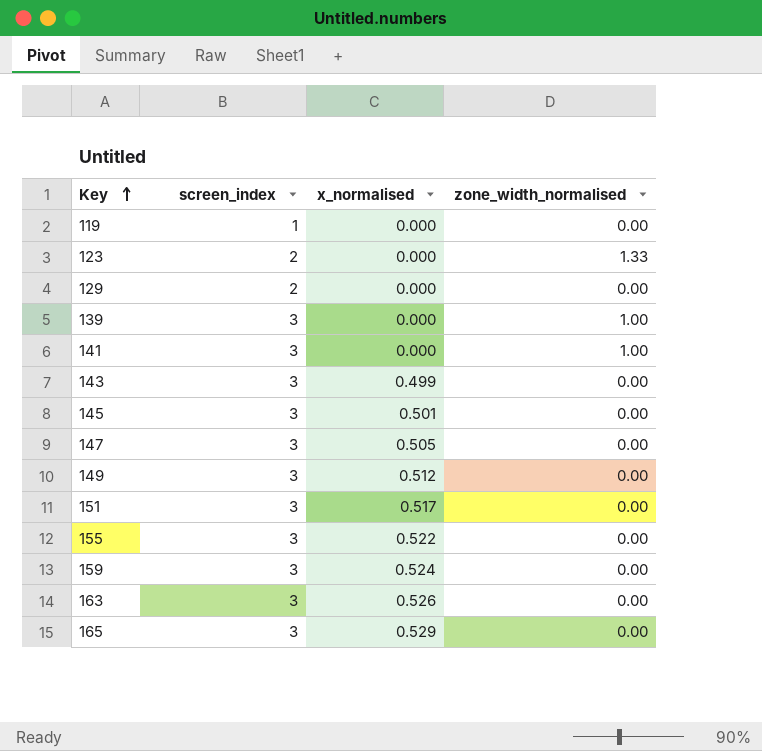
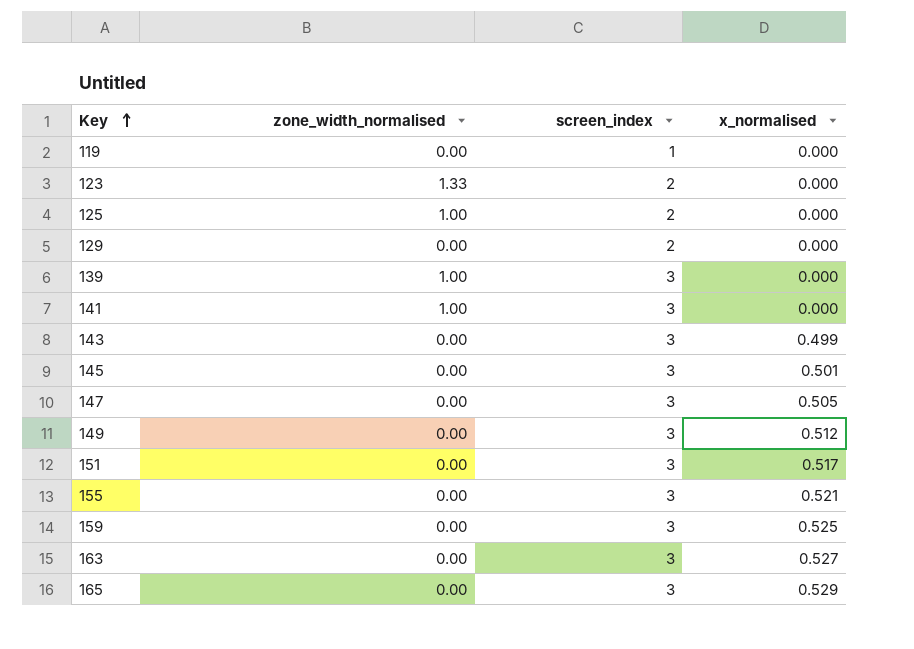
column zone_width_normalised | position: 4 -> 2
row 125: none -> 1.00 | 2 | 0.000
155 | x_normalised: 0.522 -> 0.521
159 | x_normalised: 0.524 -> 0.525
163 | x_normalised: 0.526 -> 0.527

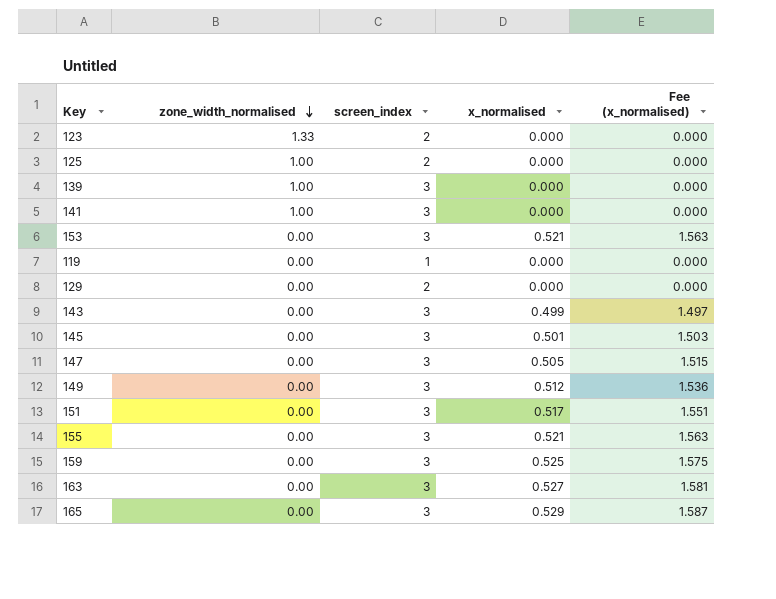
row order: Key ascending -> zone_width_normalised descending
column Fee (x_normalised) | formula: none -> [x_normalised] * 3
row 153: none -> 0.00 | 3 | 0.521 | 1.563

